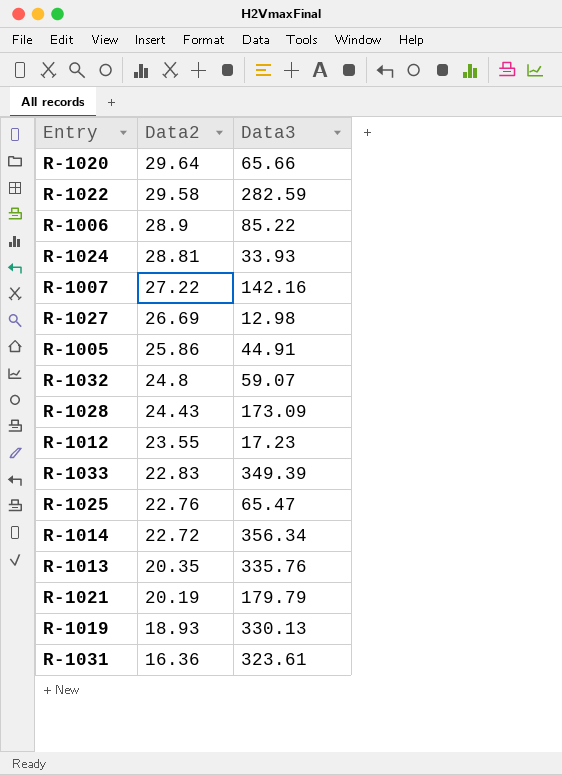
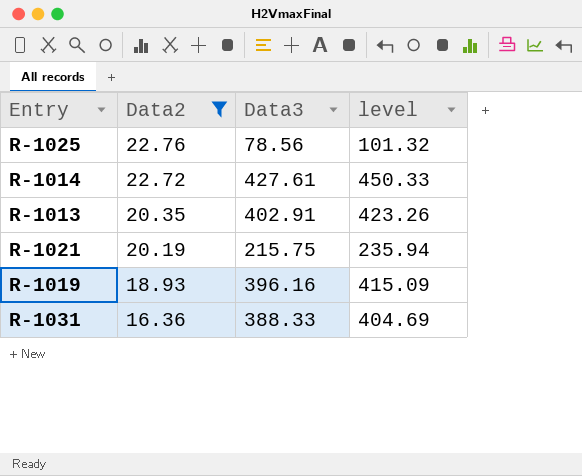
filter: none -> Data2 <= 22.76
column level | formula: none -> [Data2] + [Data3]
R-1025 | Data3: 65.47 -> 78.56
R-1014 | Data3: 356.34 -> 427.61
R-1013 | Data3: 335.76 -> 402.91
R-1021 | Data3: 179.79 -> 215.75
R-1019 | Data3: 330.13 -> 396.16
R-1031 | Data3: 323.61 -> 388.33

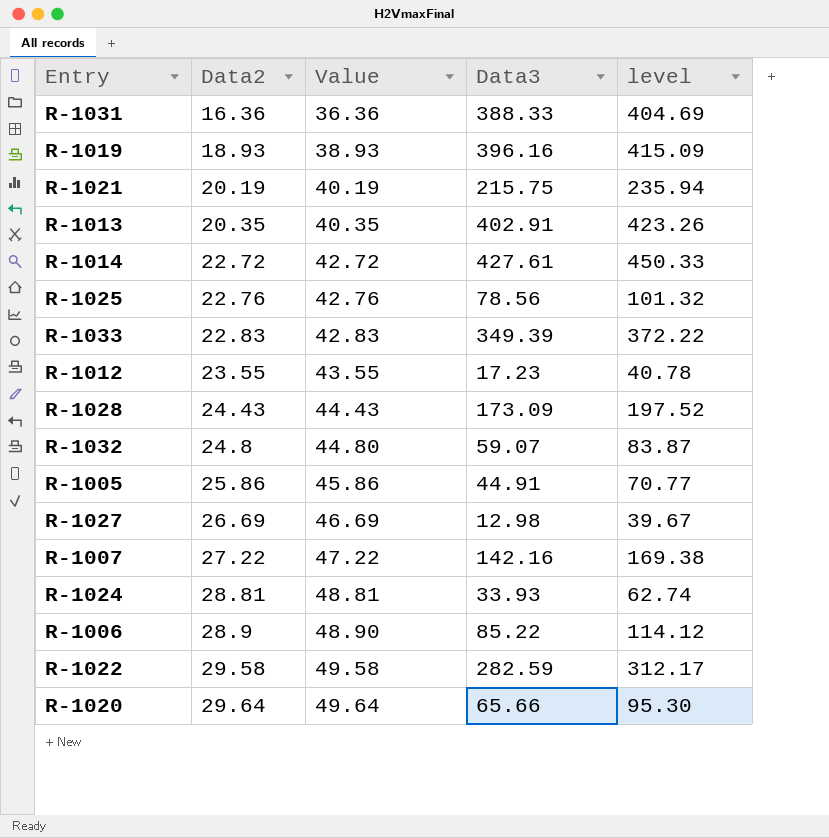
filter: Data2 <= 22.76 -> none
row order: Data2 descending -> Data2 ascending
column Value | formula: none -> [Data2] + 20

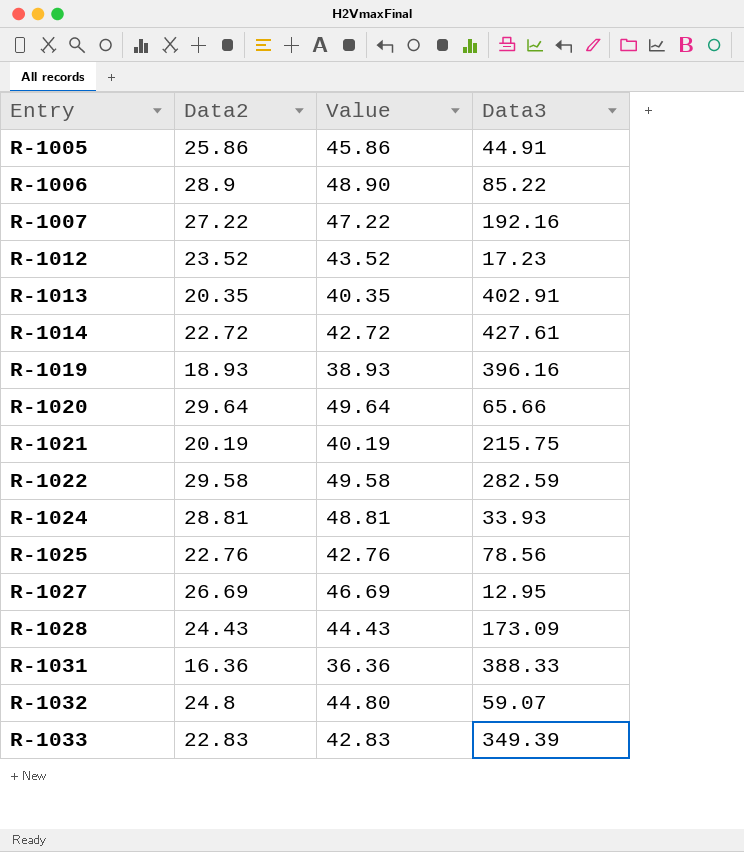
row order: Data2 ascending -> Entry ascending
column level | formula: [Data2] + [Data3] -> none
R-1007 | Data3: 142.16 -> 192.16
R-1012 | Data2: 23.55 -> 23.52
R-1012 | Value: 43.55 -> 43.52
R-1027 | Data3: 12.98 -> 12.95

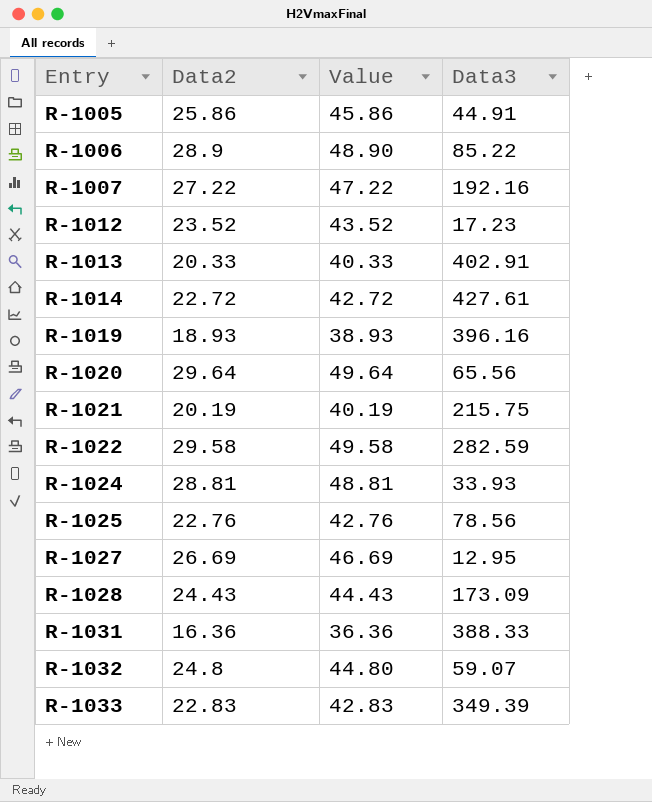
R-1013 | Data2: 20.35 -> 20.33
R-1013 | Value: 40.35 -> 40.33
R-1020 | Data3: 65.66 -> 65.56

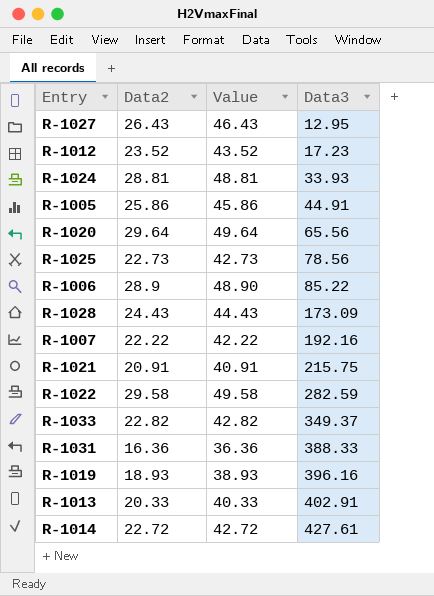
row order: Entry ascending -> Data3 ascending
row R-1032: 24.8 | 44.80 | 59.07 -> none
R-1027 | Data2: 26.69 -> 26.43
R-1027 | Value: 46.69 -> 46.43
R-1025 | Data2: 22.76 -> 22.73
R-1025 | Value: 42.76 -> 42.73
R-1007 | Data2: 27.22 -> 22.22
R-1007 | Value: 47.22 -> 42.22
R-1021 | Data2: 20.19 -> 20.91
R-1021 | Value: 40.19 -> 40.91
R-1033 | Data2: 22.83 -> 22.82
R-1033 | Value: 42.83 -> 42.82
R-1033 | Data3: 349.39 -> 349.37

